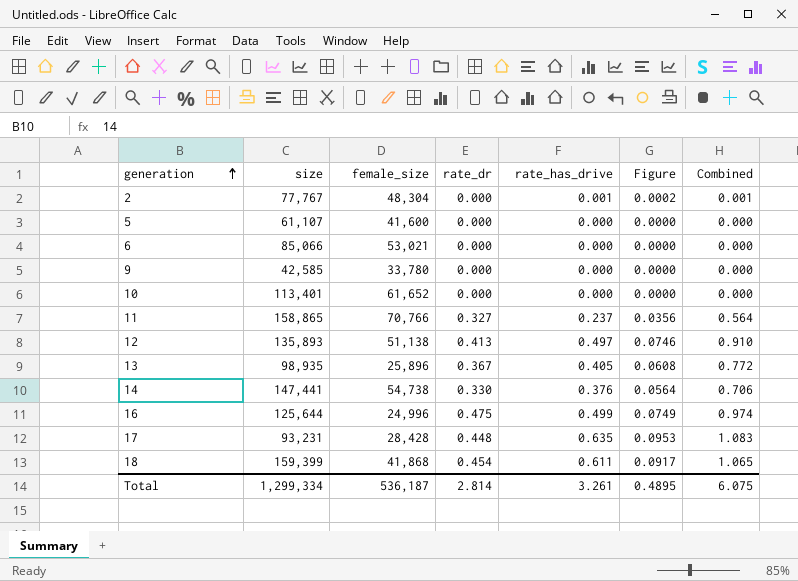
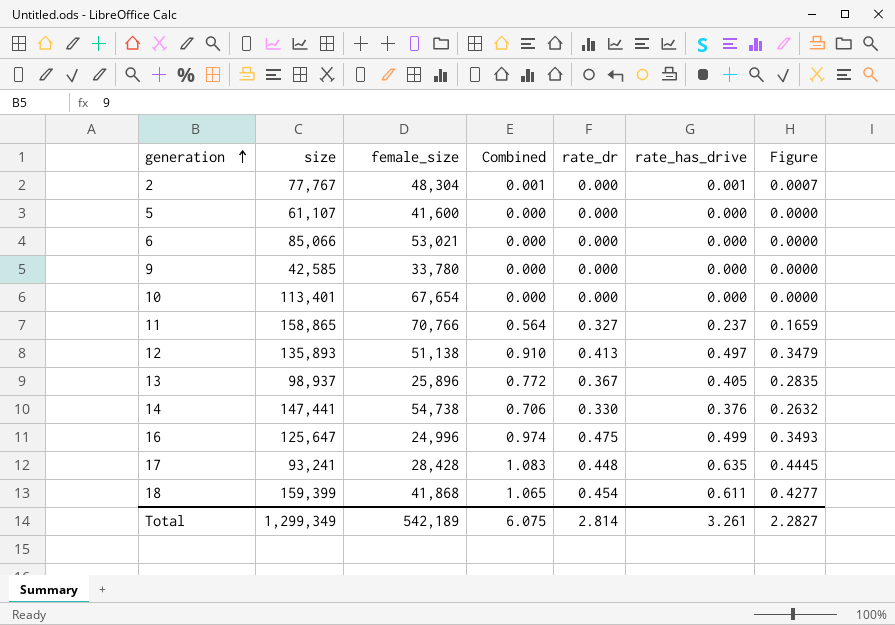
column Combined | position: 7 -> 4
column Figure | formula: [rate_has_drive] * 0.15 -> [rate_has_drive] * 0.7
10 | female_size: 61,652 -> 67,654
13 | size: 98,935 -> 98,937
16 | size: 125,644 -> 125,647
17 | size: 93,231 -> 93,241
Total | size: 1,299,334 -> 1,299,349
Total | female_size: 536,187 -> 542,189
Total | Figure: 0.4895 -> 2.2827

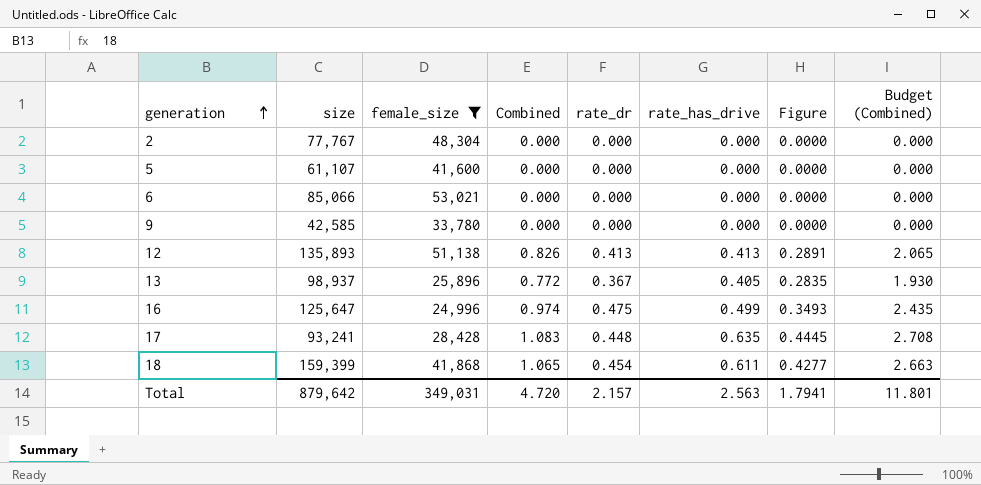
filter: none -> female_size <= 53,021
column Budget (Combined) | formula: none -> [Combined] * 2.5
2 | Combined: 0.001 -> 0.000
2 | rate_has_drive: 0.001 -> 0.000
2 | Figure: 0.0007 -> 0.0000
12 | Combined: 0.910 -> 0.826
12 | rate_has_drive: 0.497 -> 0.413
12 | Figure: 0.3479 -> 0.2891
Total | size: 1,299,349 -> 879,642
Total | female_size: 542,189 -> 349,031
Total | Combined: 6.075 -> 4.720
Total | rate_dr: 2.814 -> 2.157
Total | rate_has_drive: 3.261 -> 2.563
Total | Figure: 2.2827 -> 1.7941

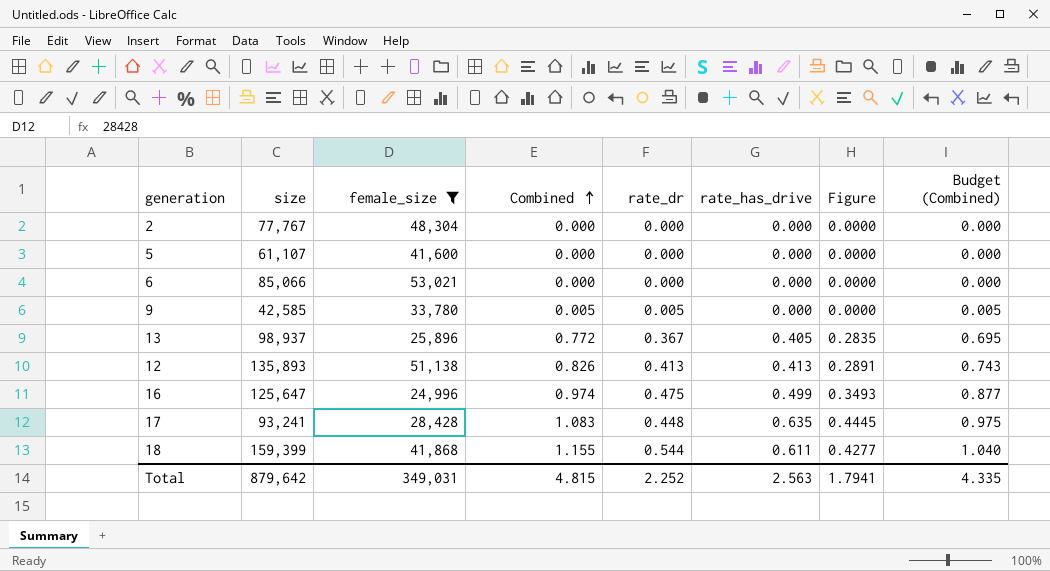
row order: generation ascending -> Combined ascending
column Budget (Combined) | formula: [Combined] * 2.5 -> [Combined] * 0.9
9 | Combined: 0.000 -> 0.005
9 | rate_dr: 0.000 -> 0.005
18 | Combined: 1.065 -> 1.155
18 | rate_dr: 0.454 -> 0.544
Total | Combined: 4.720 -> 4.815
Total | rate_dr: 2.157 -> 2.252
Total | Budget (Combined): 11.801 -> 4.335

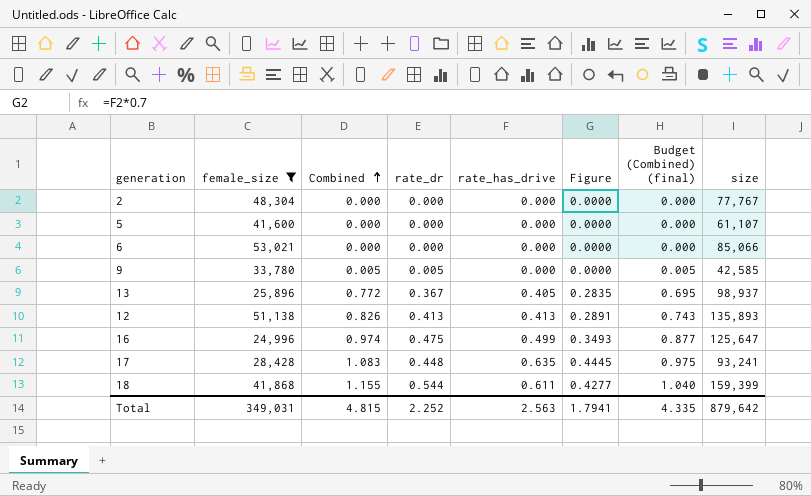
column name: Budget (Combined) -> Budget (Combined) (final)
column size | position: 2 -> 8

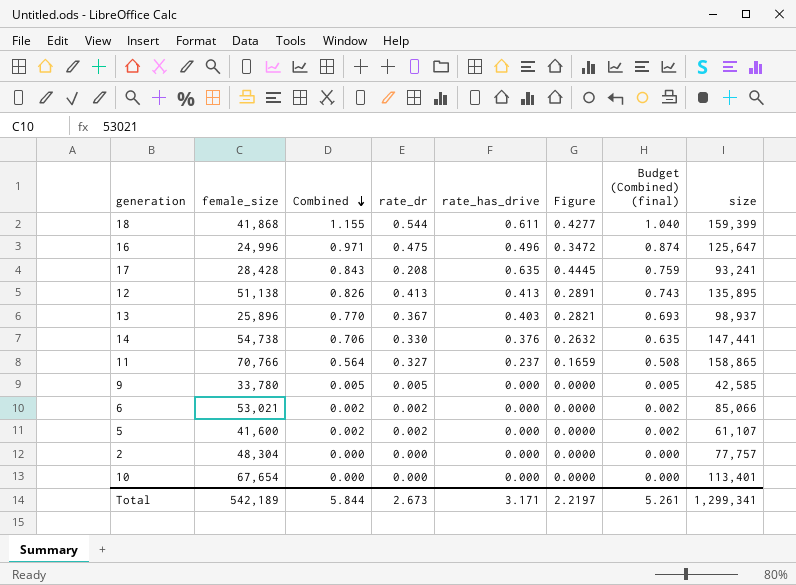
filter: female_size <= 53,021 -> none
row order: Combined ascending -> Combined descending
16 | Combined: 0.974 -> 0.971
16 | rate_has_drive: 0.499 -> 0.496
16 | Figure: 0.3493 -> 0.3472
16 | Budget (Combined) (final): 0.877 -> 0.874
17 | Combined: 1.083 -> 0.843
17 | rate_dr: 0.448 -> 0.208
17 | Budget (Combined) (final): 0.975 -> 0.759
12 | size: 135,893 -> 135,895
13 | Combined: 0.772 -> 0.770
13 | rate_has_drive: 0.405 -> 0.403
13 | Figure: 0.2835 -> 0.2821
13 | Budget (Combined) (final): 0.695 -> 0.693
6 | Combined: 0.000 -> 0.002
6 | rate_dr: 0.000 -> 0.002
6 | Budget (Combined) (final): 0.000 -> 0.002
5 | Combined: 0.000 -> 0.002
5 | rate_dr: 0.000 -> 0.002
5 | Budget (Combined) (final): 0.000 -> 0.002
2 | size: 77,767 -> 77,757
Total | female_size: 349,031 -> 542,189
Total | Combined: 4.815 -> 5.844
Total | rate_dr: 2.252 -> 2.673
Total | rate_has_drive: 2.563 -> 3.171
Total | Figure: 1.7941 -> 2.2197
Total | Budget (Combined) (final): 4.335 -> 5.261
Total | size: 879,642 -> 1,299,341

